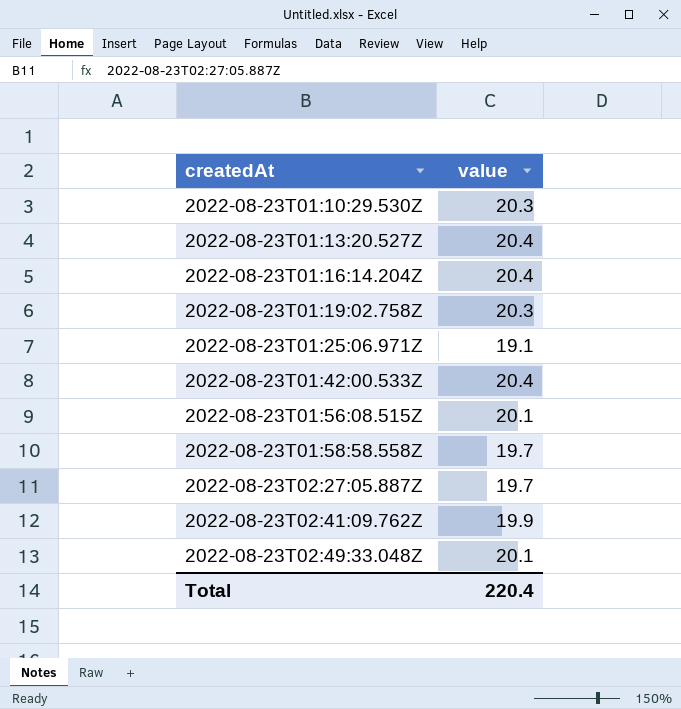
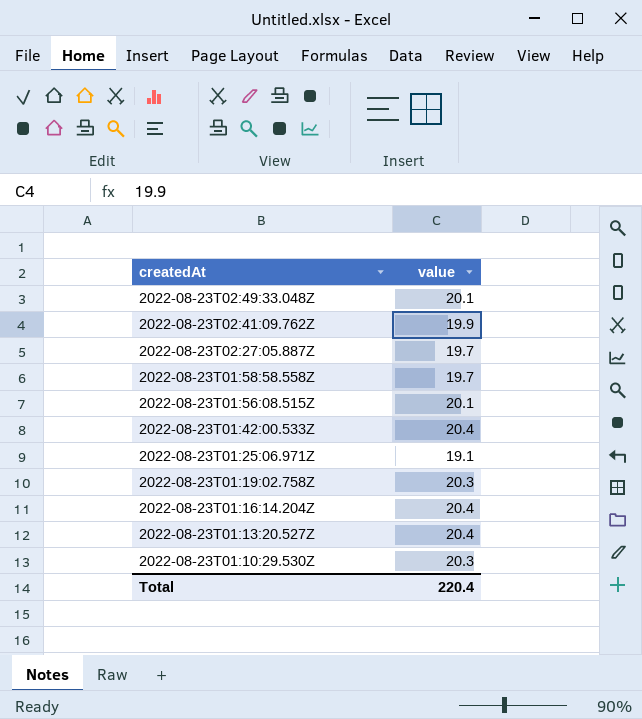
row order: createdAt ascending -> createdAt descending

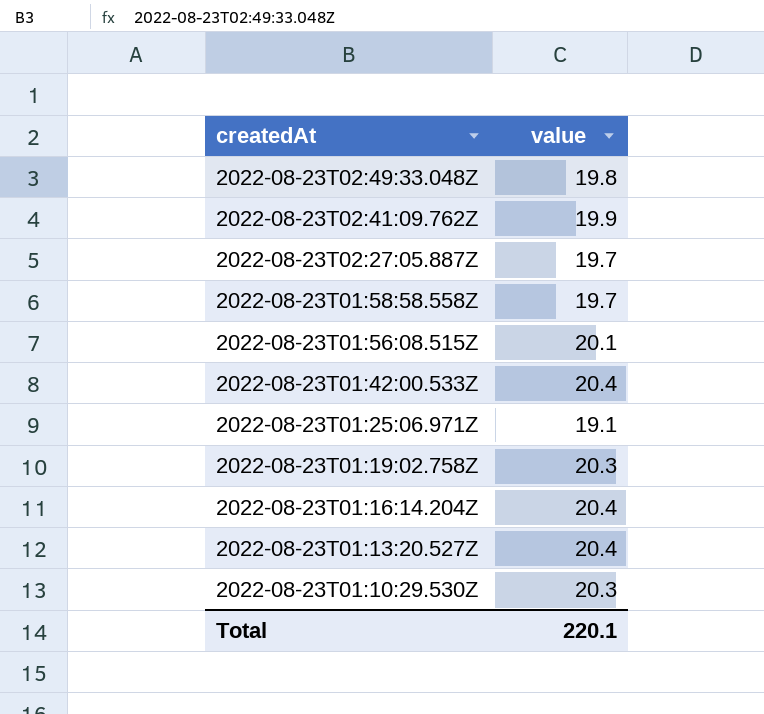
2022-08-23T02:49:33.048Z | value: 20.1 -> 19.8
Total | value: 220.4 -> 220.1

